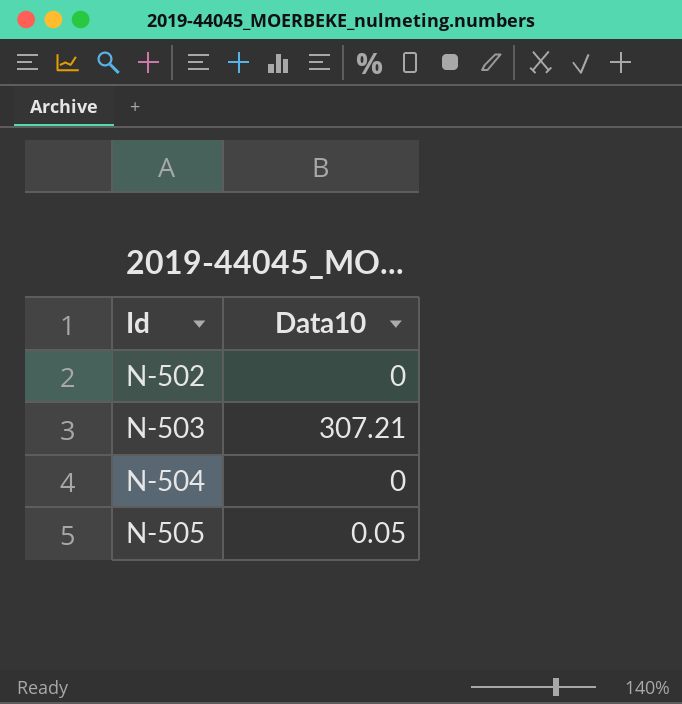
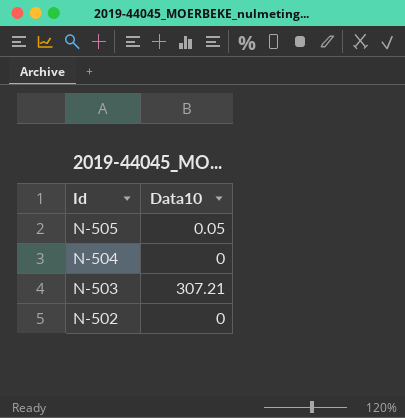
row order: Id ascending -> Id descending

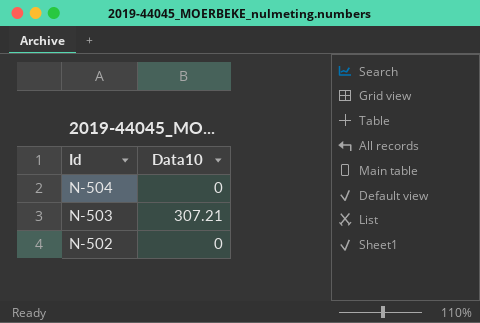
row N-505: 0.05 -> none

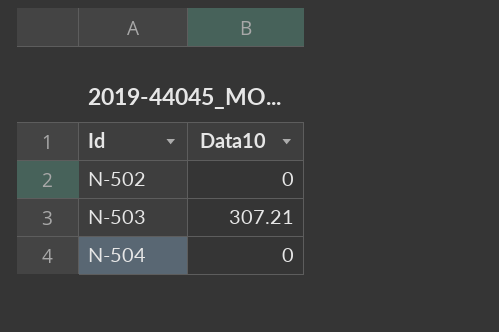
row order: Id descending -> Id ascending

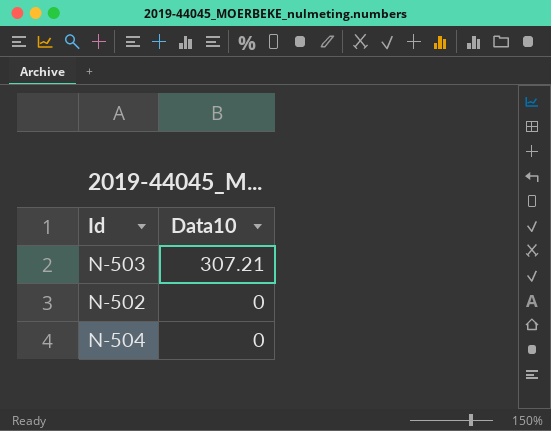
row order: Id ascending -> Data10 descending

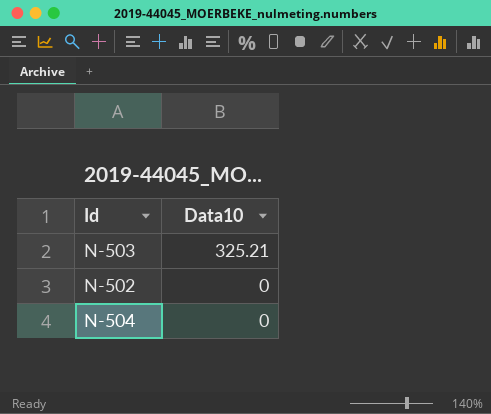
N-503 | Data10: 307.21 -> 325.21

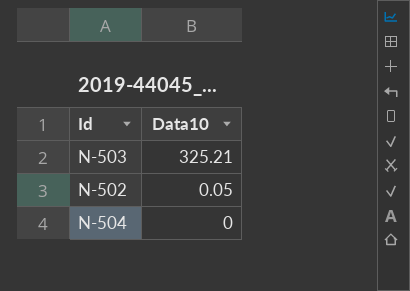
N-502 | Data10: 0 -> 0.05

